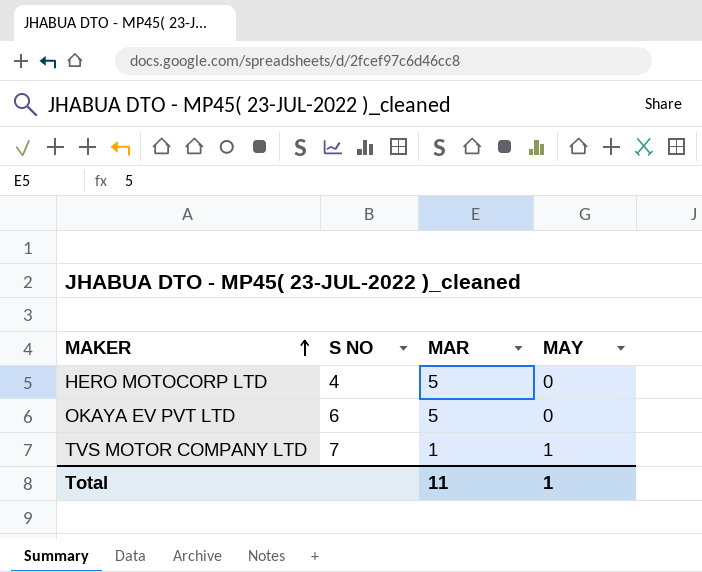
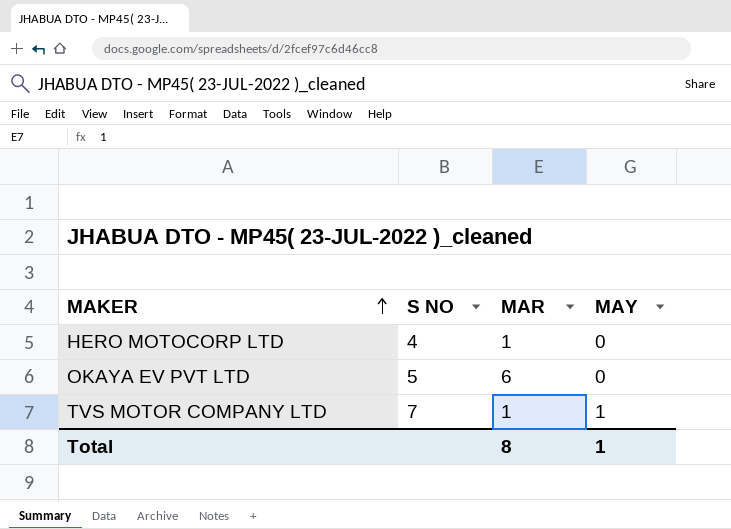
HERO MOTOCORP LTD | MAR: 5 -> 1
OKAYA EV PVT LTD | S NO: 6 -> 5
OKAYA EV PVT LTD | MAR: 5 -> 6
Total | MAR: 11 -> 8

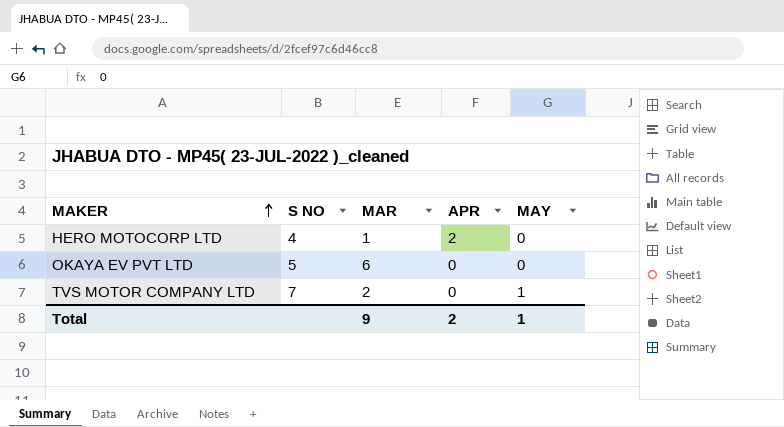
column APR | position: none -> 4
TVS MOTOR COMPANY LTD | MAR: 1 -> 2
Total | MAR: 8 -> 9

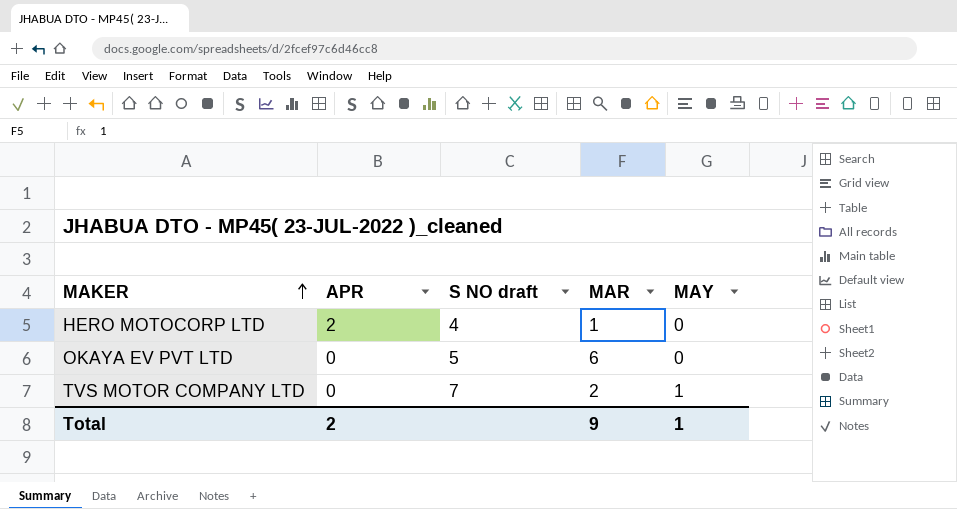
column APR | position: 4 -> 2
column name: S NO -> S NO draft

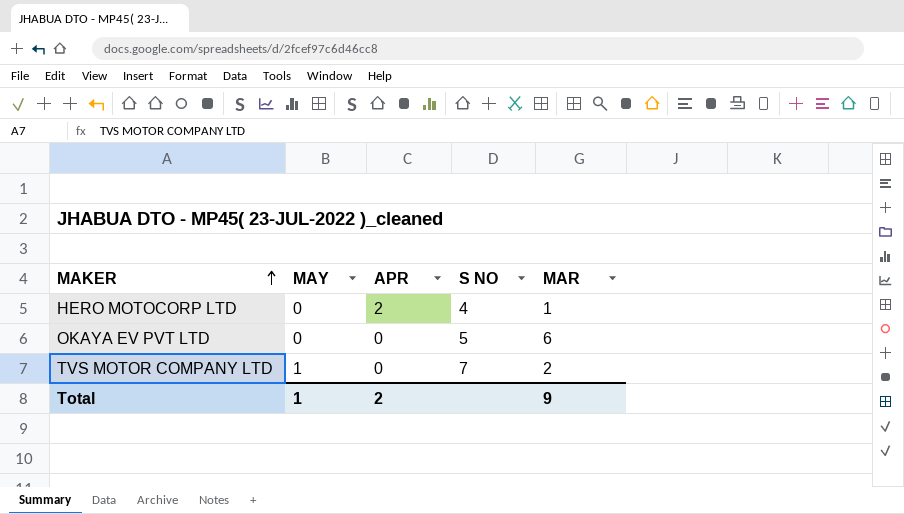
column MAY | position: 5 -> 2
column name: S NO draft -> S NO

